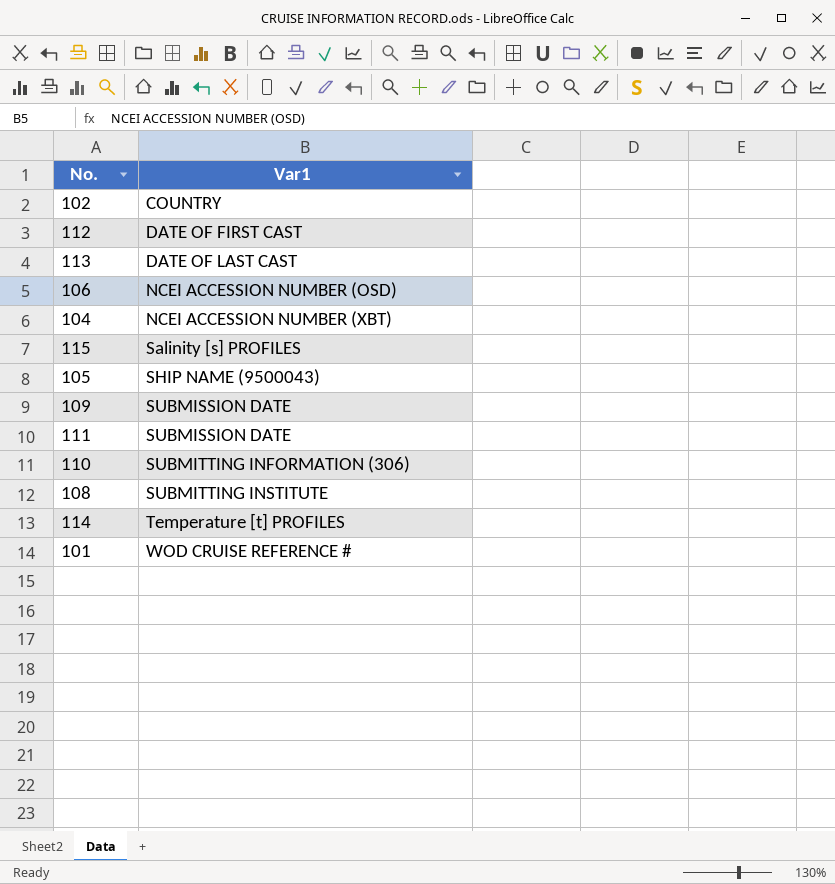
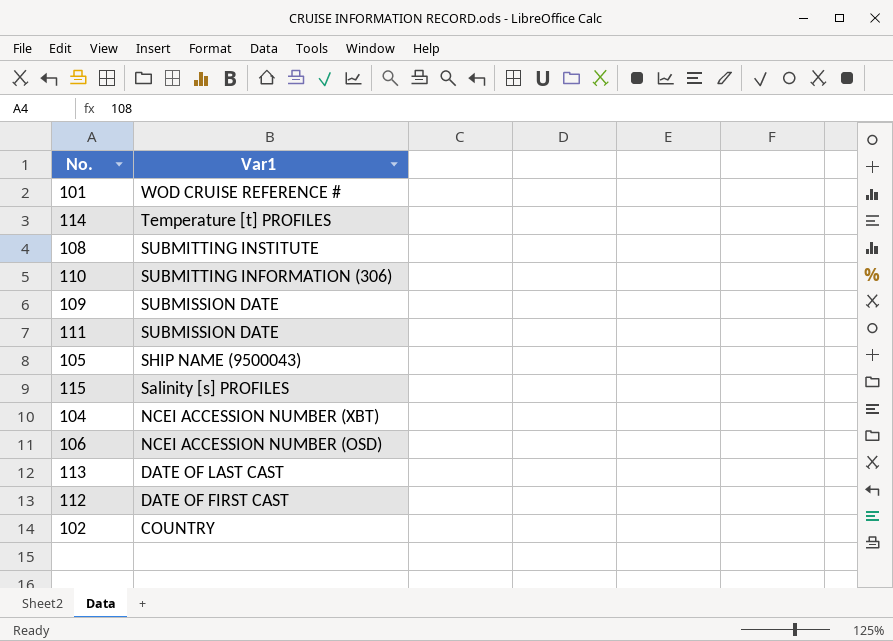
row order: Var1 ascending -> Var1 descending

